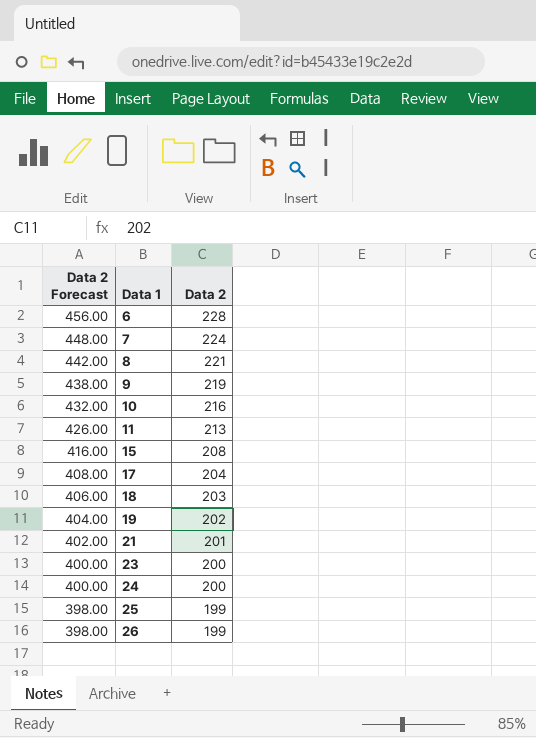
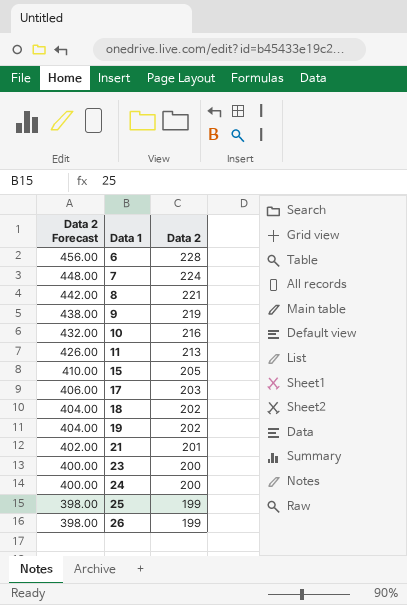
15 | Data 2 Forecast: 416.00 -> 410.00
15 | Data 2: 208 -> 205
17 | Data 2 Forecast: 408.00 -> 406.00
17 | Data 2: 204 -> 203
18 | Data 2 Forecast: 406.00 -> 404.00
18 | Data 2: 203 -> 202

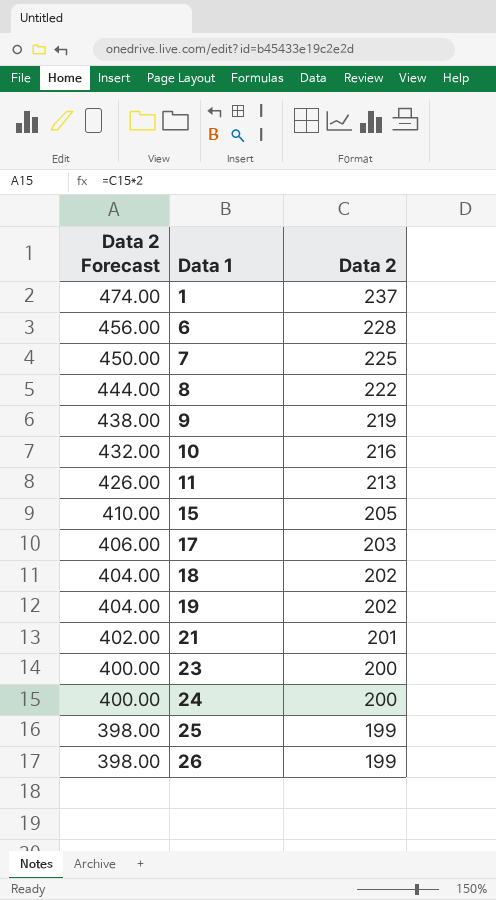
row 1: none -> 474.00 | 237
7 | Data 2 Forecast: 448.00 -> 450.00
7 | Data 2: 224 -> 225
8 | Data 2 Forecast: 442.00 -> 444.00
8 | Data 2: 221 -> 222

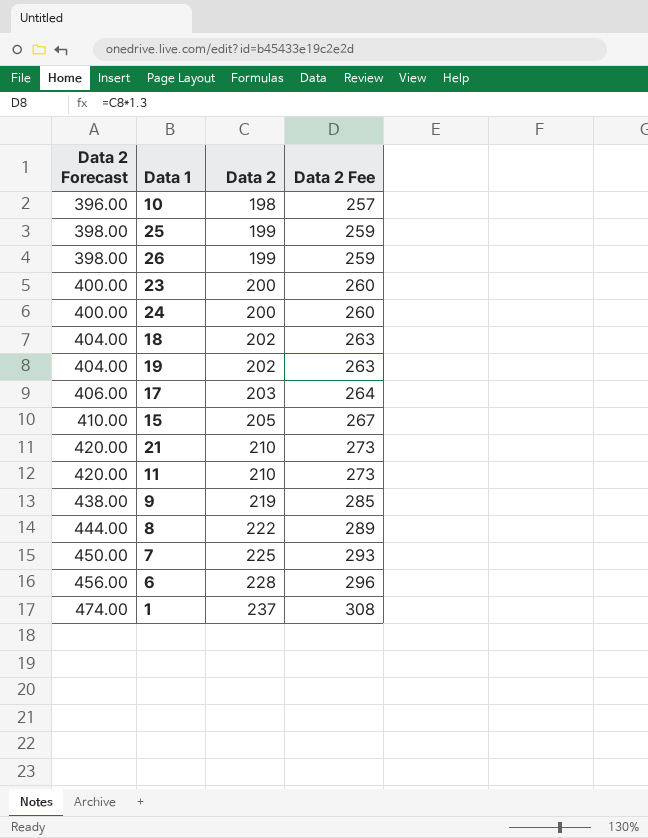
row order: Data 2 Forecast descending -> Data 2 Forecast ascending
column Data 2 Fee | formula: none -> [Data 2] * 1.3
10 | Data 2 Forecast: 432.00 -> 396.00
10 | Data 2: 216 -> 198
21 | Data 2 Forecast: 402.00 -> 420.00
21 | Data 2: 201 -> 210
11 | Data 2 Forecast: 426.00 -> 420.00
11 | Data 2: 213 -> 210

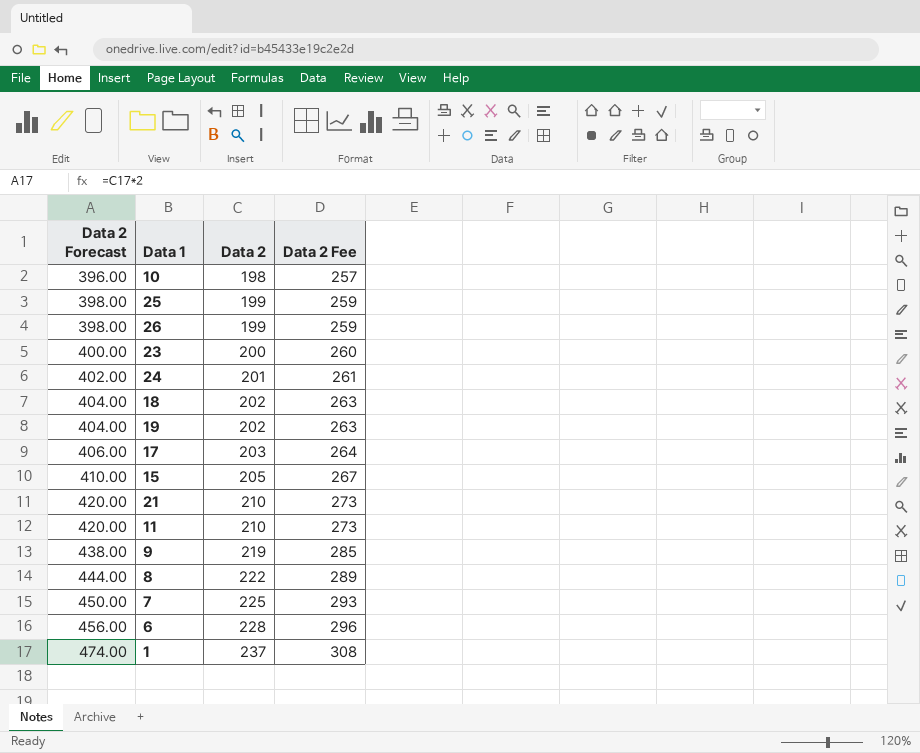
24 | Data 2 Forecast: 400.00 -> 402.00
24 | Data 2: 200 -> 201
24 | Data 2 Fee: 260 -> 261

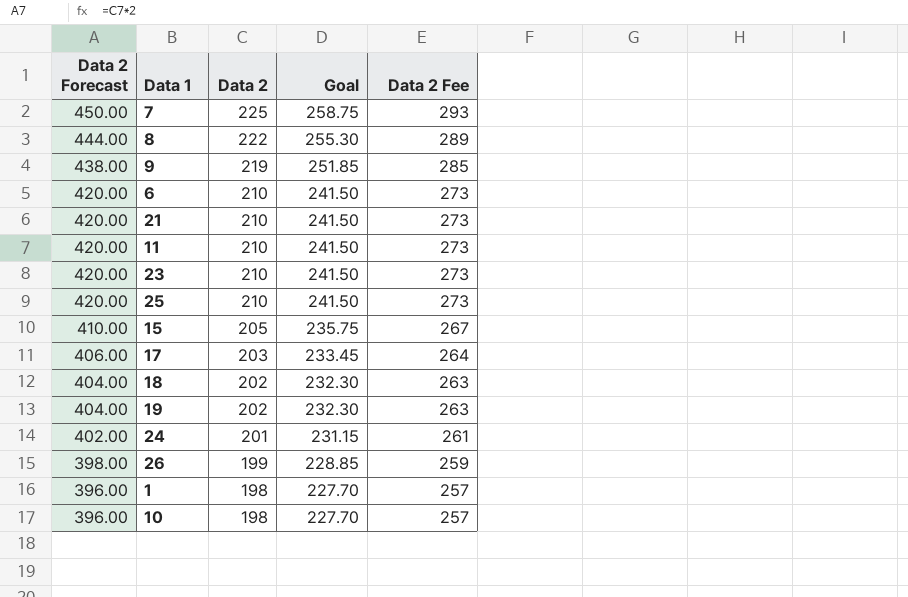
row order: Data 2 Forecast ascending -> Data 2 Forecast descending
column Goal | formula: none -> [Data 2] * 1.15
6 | Data 2 Forecast: 456.00 -> 420.00
6 | Data 2: 228 -> 210
6 | Data 2 Fee: 296 -> 273
23 | Data 2 Forecast: 400.00 -> 420.00
23 | Data 2: 200 -> 210
23 | Data 2 Fee: 260 -> 273
25 | Data 2 Forecast: 398.00 -> 420.00
25 | Data 2: 199 -> 210
25 | Data 2 Fee: 259 -> 273
1 | Data 2 Forecast: 474.00 -> 396.00
1 | Data 2: 237 -> 198
1 | Data 2 Fee: 308 -> 257

